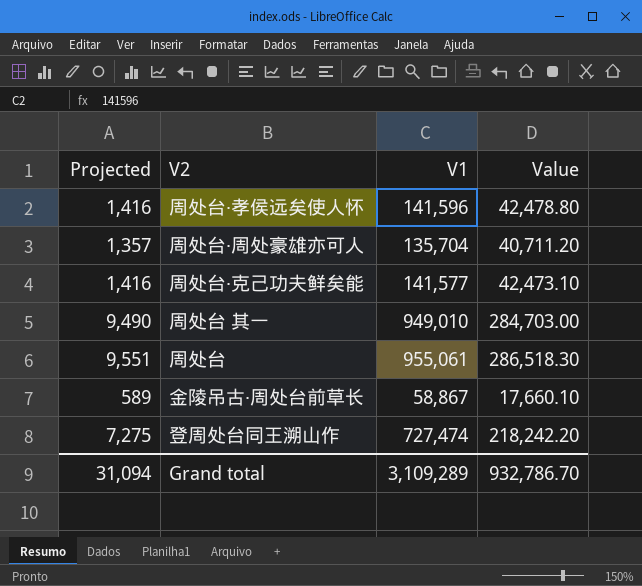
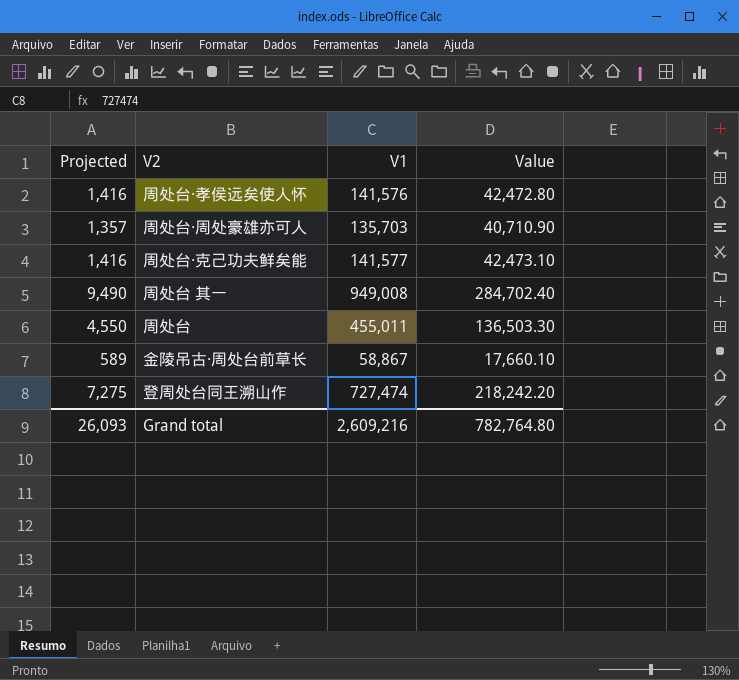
周处台·孝侯远矣使人怀 | V1: 141,596 -> 141,576
周处台·孝侯远矣使人怀 | Value: 42,478.80 -> 42,472.80
周处台·周处豪雄亦可人 | V1: 135,704 -> 135,703
周处台·周处豪雄亦可人 | Value: 40,711.20 -> 40,710.90
周处台 其一 | V1: 949,010 -> 949,008
周处台 其一 | Value: 284,703.00 -> 284,702.40
周处台 | Projected: 9,551 -> 4,550
周处台 | V1: 955,061 -> 455,011
周处台 | Value: 286,518.30 -> 136,503.30
Grand total | Projected: 31,094 -> 26,093
Grand total | V1: 3,109,289 -> 2,609,216
Grand total | Value: 932,786.70 -> 782,764.80

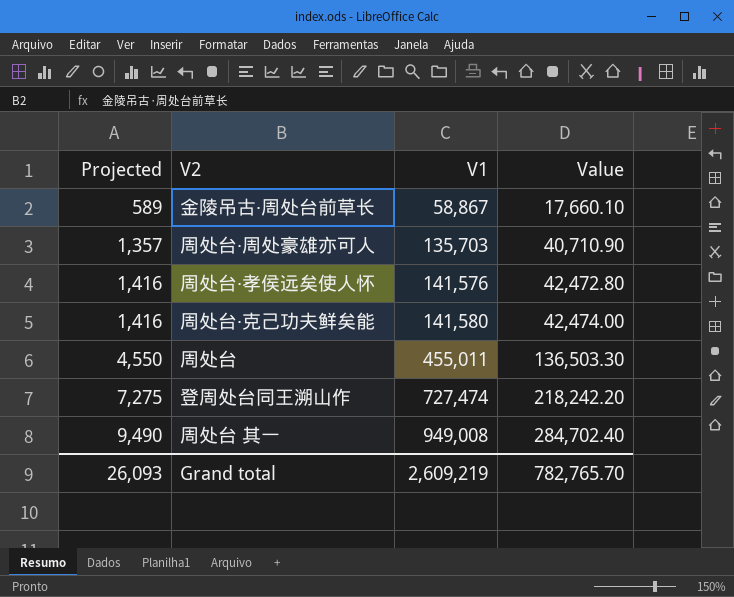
row order: none -> Projected ascending
周处台·克己功夫鲜矣能 | V1: 141,577 -> 141,580
周处台·克己功夫鲜矣能 | Value: 42,473.10 -> 42,474.00
Grand total | V1: 2,609,216 -> 2,609,219
Grand total | Value: 782,764.80 -> 782,765.70

